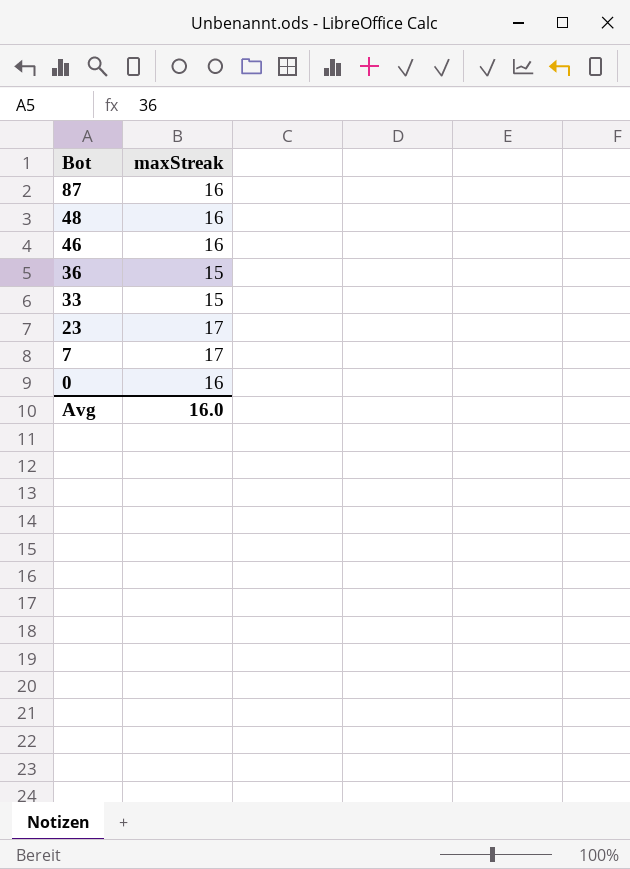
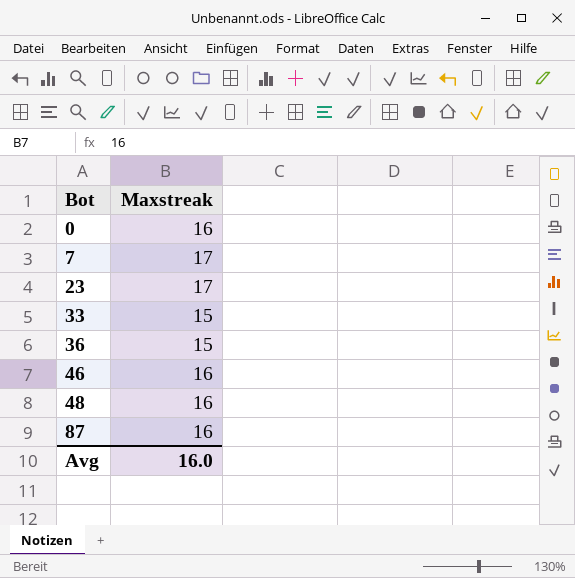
row order: Bot descending -> Bot ascending
column name: maxStreak -> Maxstreak

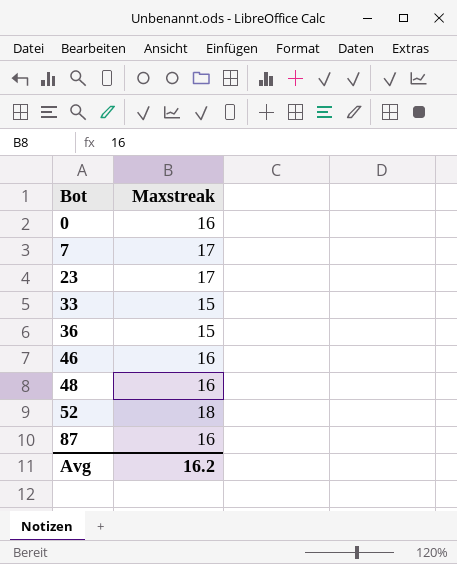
row 52: none -> 18
Avg | Maxstreak: 16.0 -> 16.2

